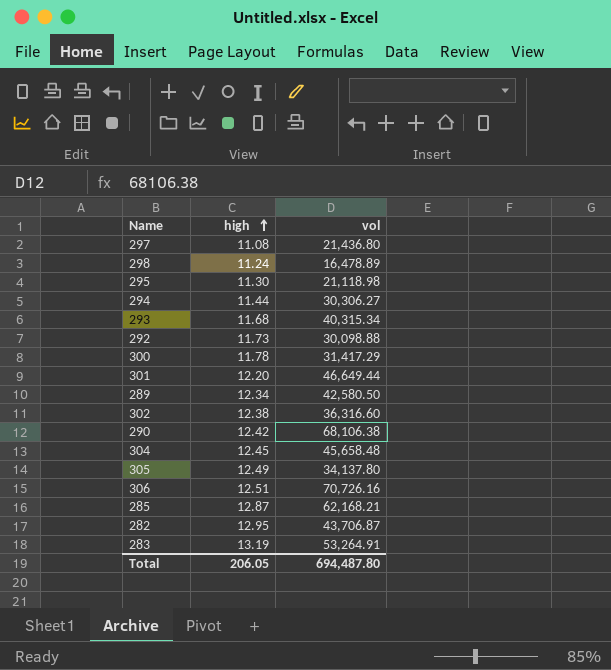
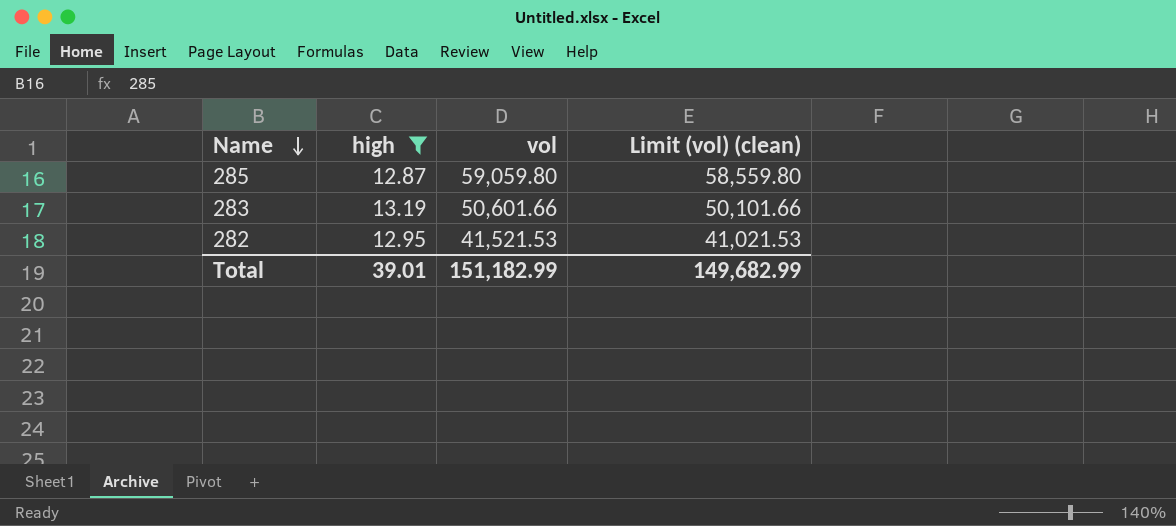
filter: none -> high >= 12.87
row order: high ascending -> Name descending
column Limit (vol) (clean) | formula: none -> [vol] - 500
285 | vol: 62,168.21 -> 59,059.80
283 | vol: 53,264.91 -> 50,601.66
282 | vol: 43,706.87 -> 41,521.53
Total | high: 206.05 -> 39.01
Total | vol: 694,487.80 -> 151,182.99

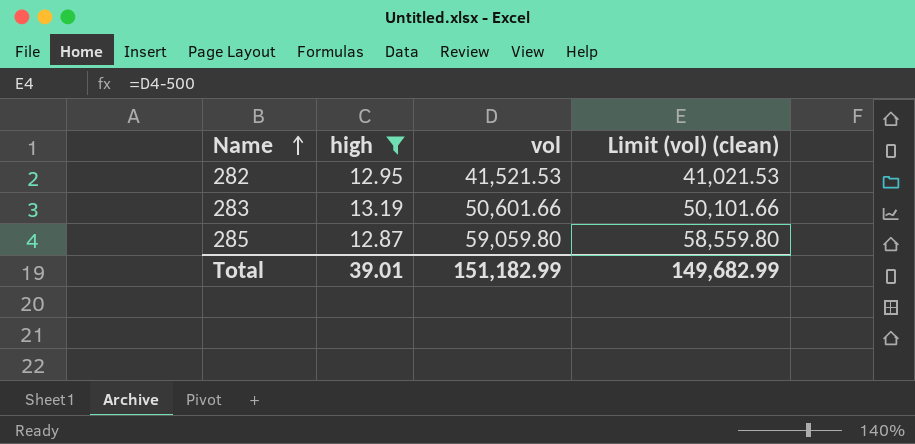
row order: Name descending -> Name ascending

